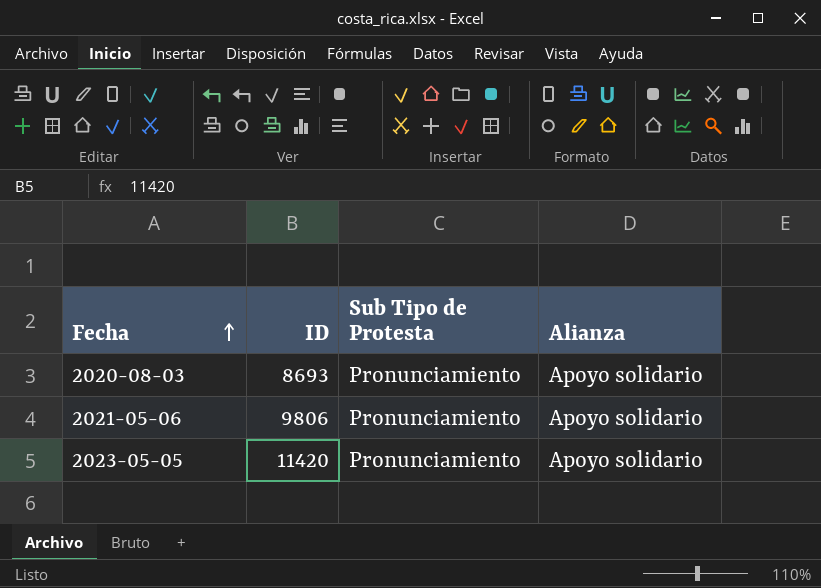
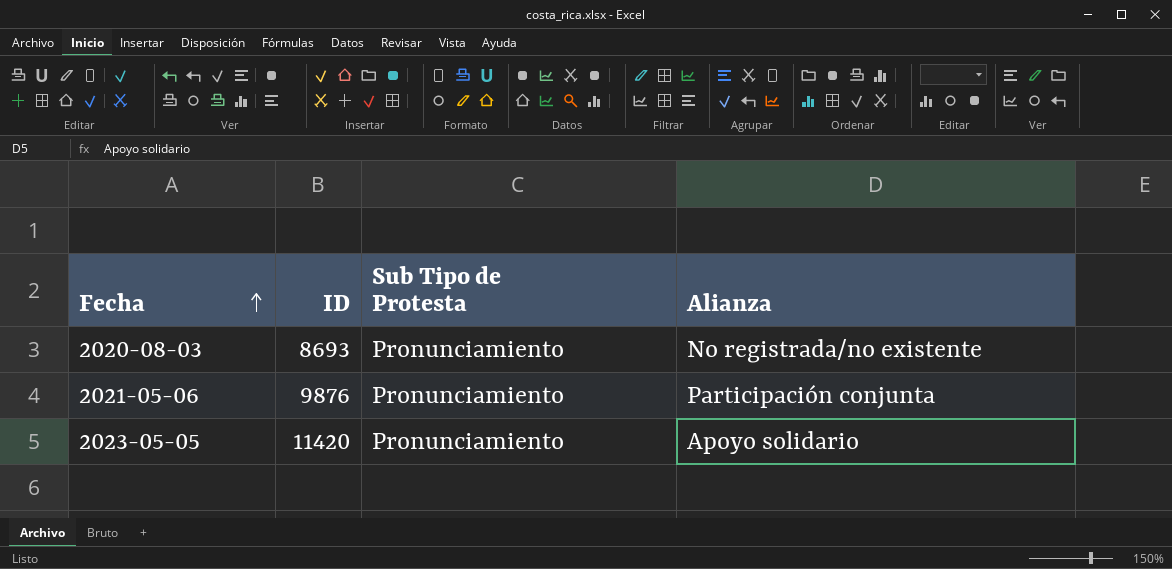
2020-08-03 | Alianza: Apoyo solidario -> No registrada/no existente
2021-05-06 | ID: 9806 -> 9876
2021-05-06 | Alianza: Apoyo solidario -> Participación conjunta

